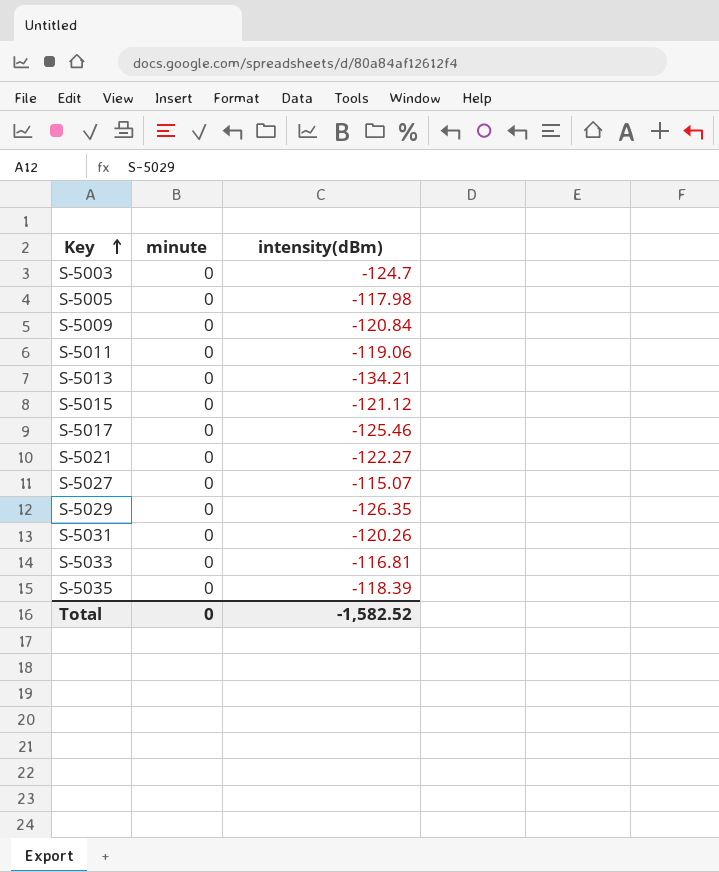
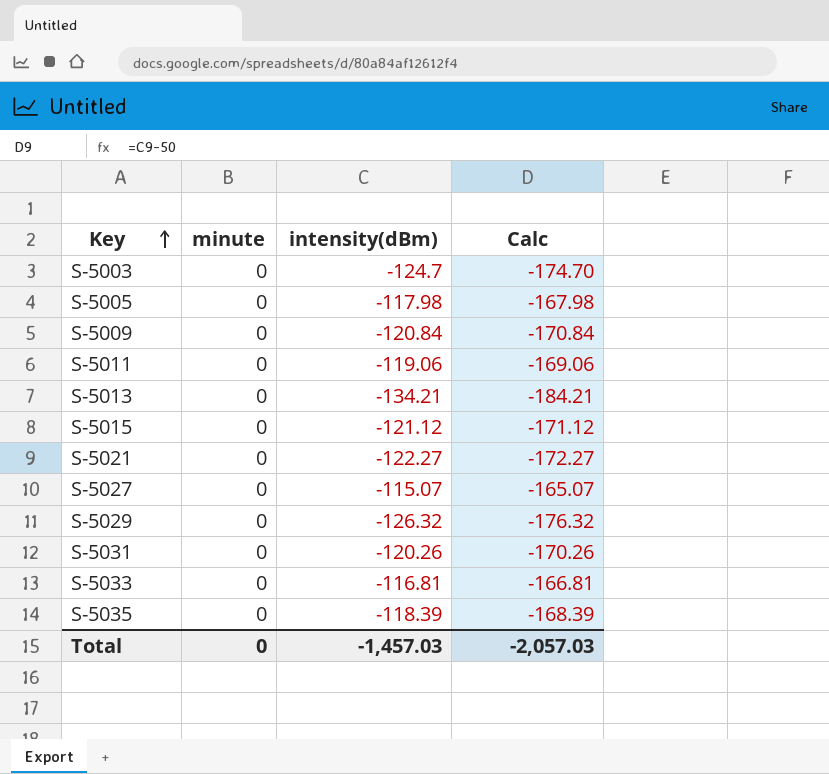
column Calc | formula: none -> [intensity(dBm)] - 50
row S-5017: 0 | -125.46 -> none
S-5029 | intensity(dBm): -126.35 -> -126.32
Total | intensity(dBm): -1,582.52 -> -1,457.03

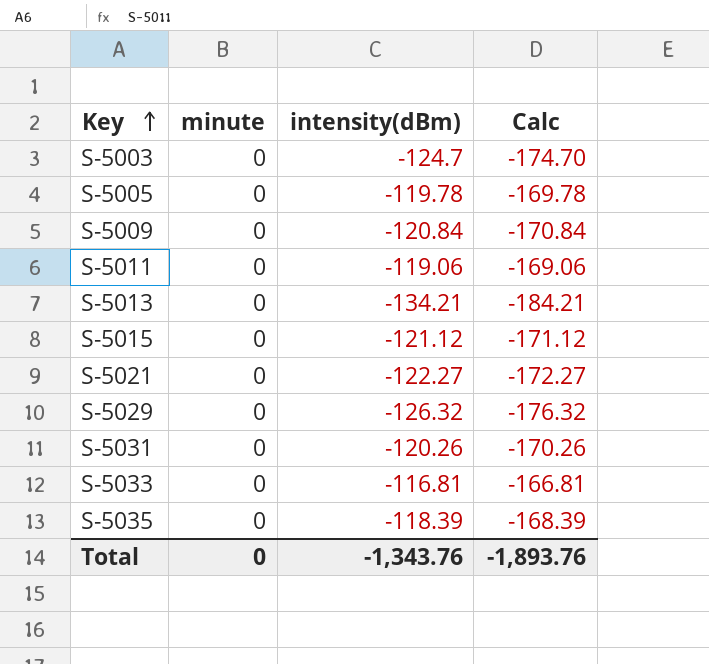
row S-5027: 0 | -115.07 | -165.07 -> none
S-5005 | intensity(dBm): -117.98 -> -119.78
S-5005 | Calc: -167.98 -> -169.78
Total | intensity(dBm): -1,457.03 -> -1,343.76
Total | Calc: -2,057.03 -> -1,893.76

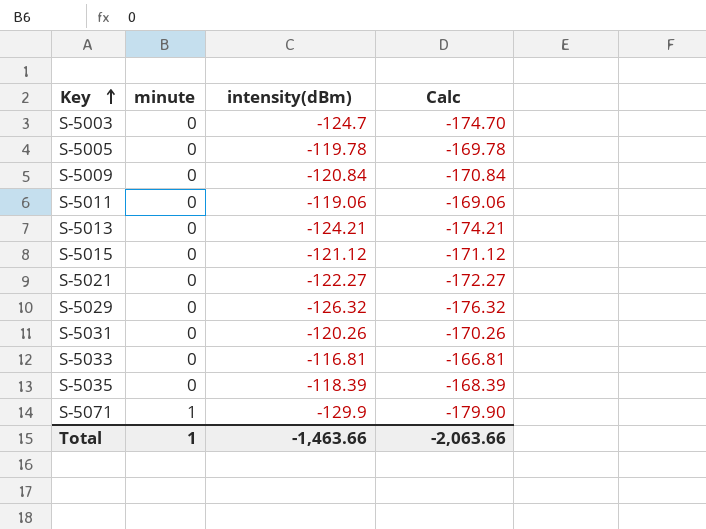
S-5013 | intensity(dBm): -134.21 -> -124.21
S-5013 | Calc: -184.21 -> -174.21
row S-5071: none -> 1 | -129.9 | -179.90
Total | minute: 0 -> 1
Total | intensity(dBm): -1,343.76 -> -1,463.66
Total | Calc: -1,893.76 -> -2,063.66

